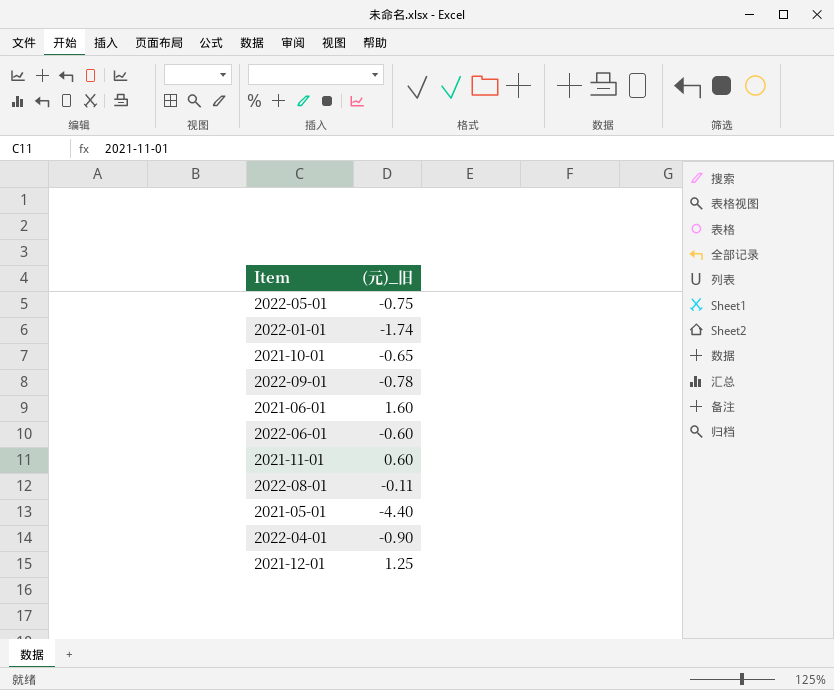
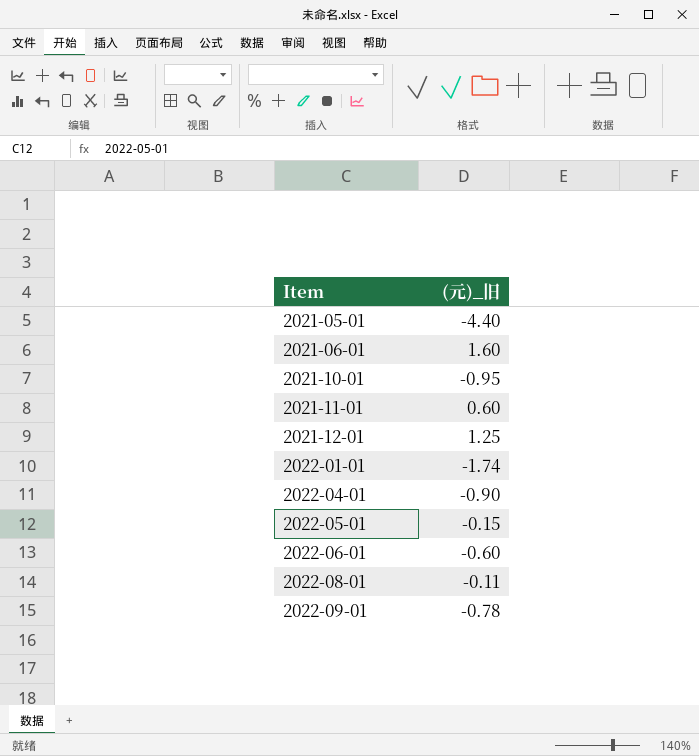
row order: none -> Item ascending
2021-10-01 | (元)_旧: -0.65 -> -0.95
2022-05-01 | (元)_旧: -0.75 -> -0.15

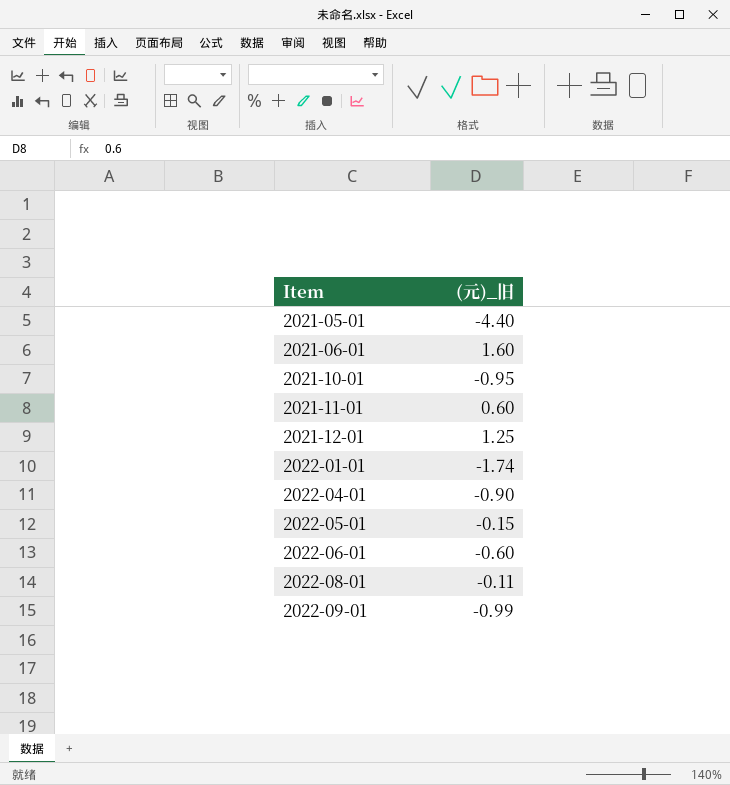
2022-09-01 | (元)_旧: -0.78 -> -0.99

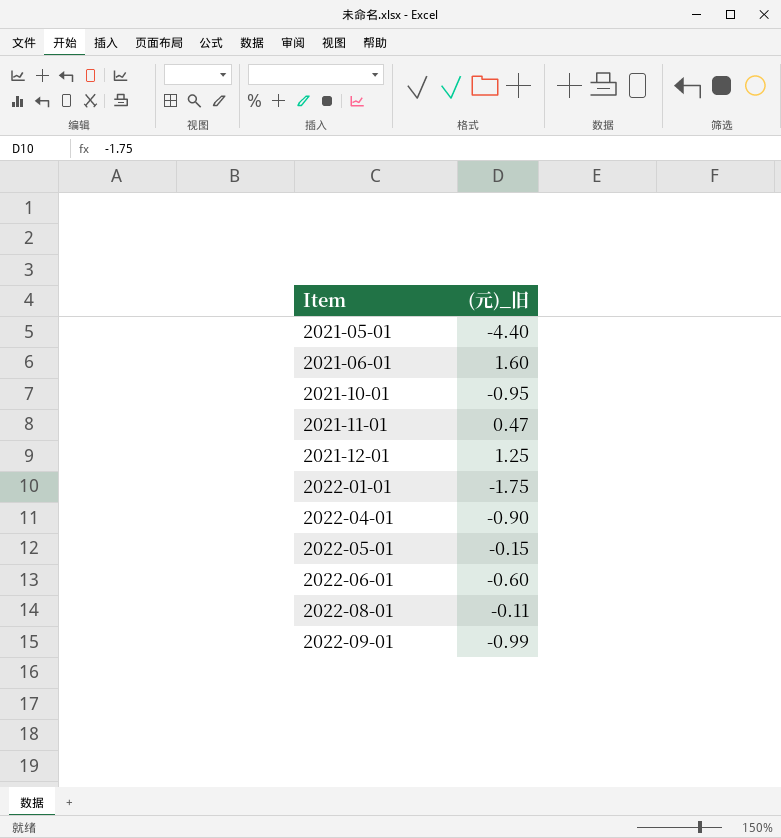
2021-11-01 | (元)_旧: 0.60 -> 0.47
2022-01-01 | (元)_旧: -1.74 -> -1.75

